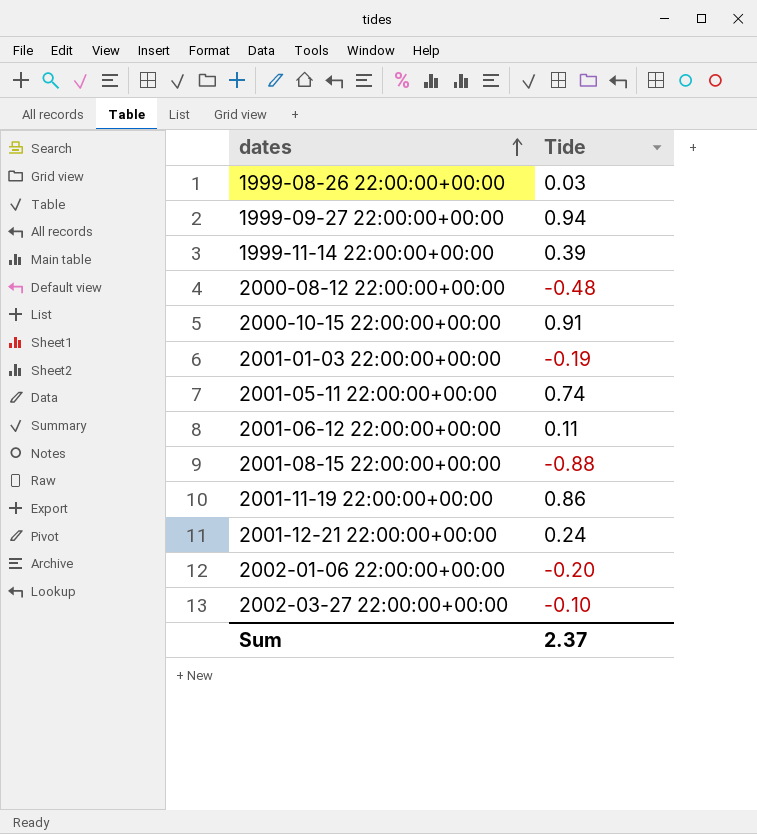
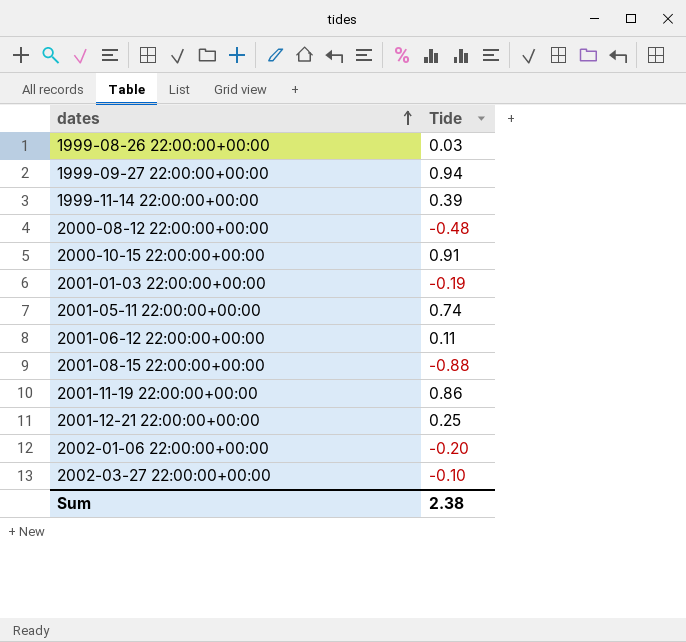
2001-12-21 22:00:00+00:00 | Tide: 0.24 -> 0.25
Sum | Tide: 2.37 -> 2.38

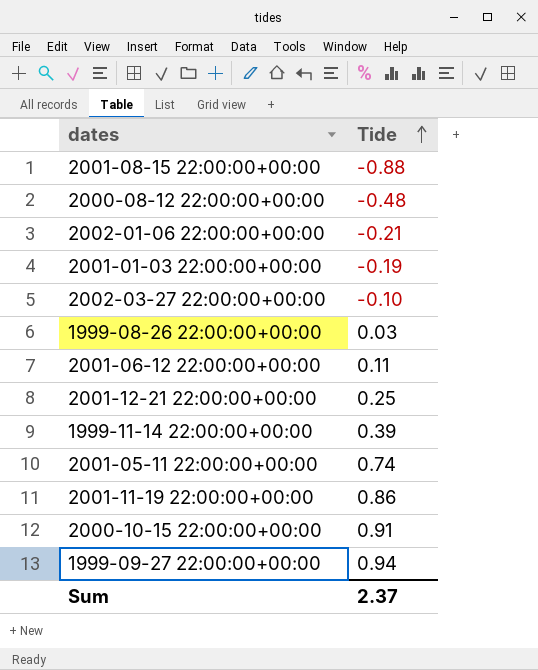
row order: dates ascending -> Tide ascending
2002-01-06 22:00:00+00:00 | Tide: -0.20 -> -0.21
Sum | Tide: 2.38 -> 2.37

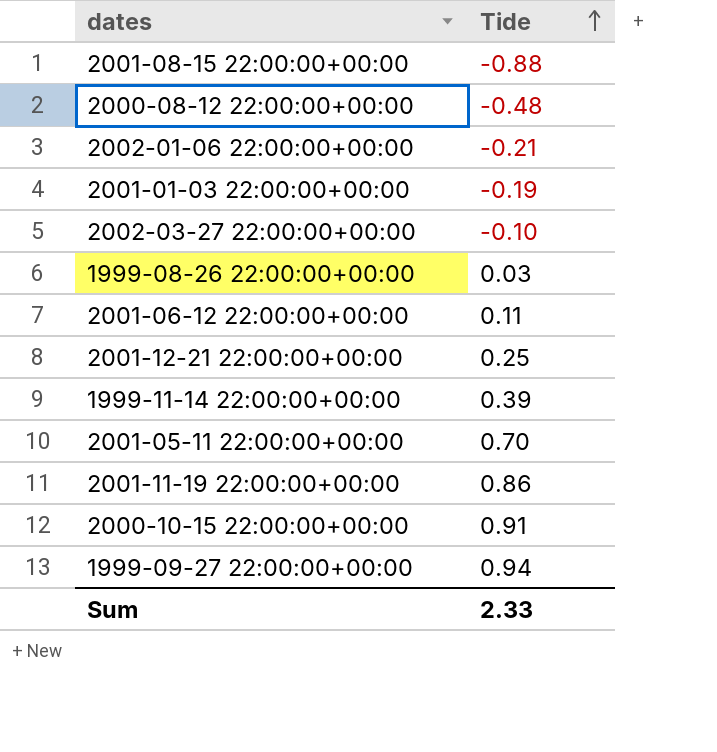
2001-05-11 22:00:00+00:00 | Tide: 0.74 -> 0.70
Sum | Tide: 2.37 -> 2.33

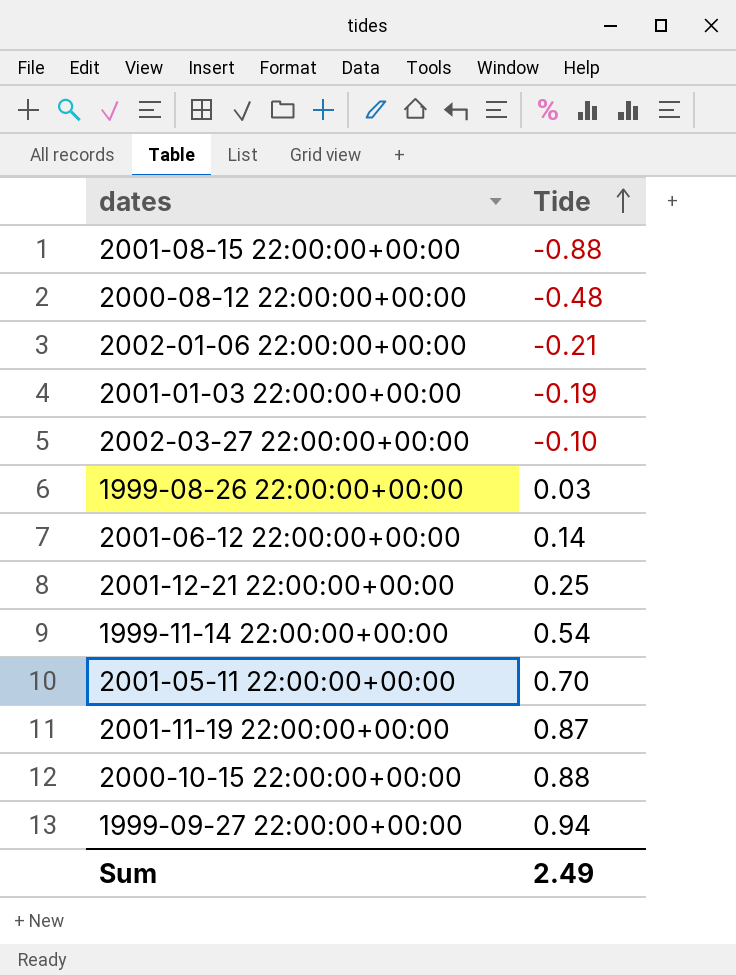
2001-06-12 22:00:00+00:00 | Tide: 0.11 -> 0.14
1999-11-14 22:00:00+00:00 | Tide: 0.39 -> 0.54
2001-11-19 22:00:00+00:00 | Tide: 0.86 -> 0.87
2000-10-15 22:00:00+00:00 | Tide: 0.91 -> 0.88
Sum | Tide: 2.33 -> 2.49

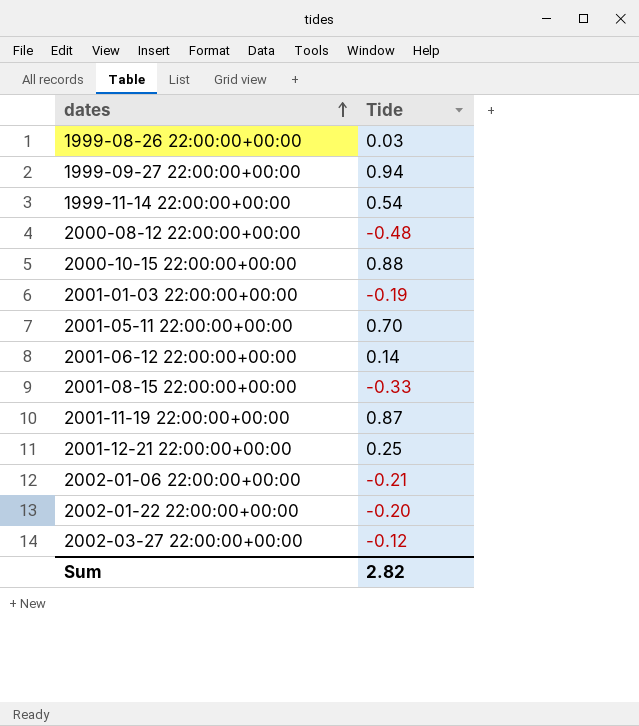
row order: Tide ascending -> dates ascending
2001-08-15 22:00:00+00:00 | Tide: -0.88 -> -0.33
row 2002-01-22 22:00:00+00:00: none -> -0.20
2002-03-27 22:00:00+00:00 | Tide: -0.10 -> -0.12
Sum | Tide: 2.49 -> 2.82

